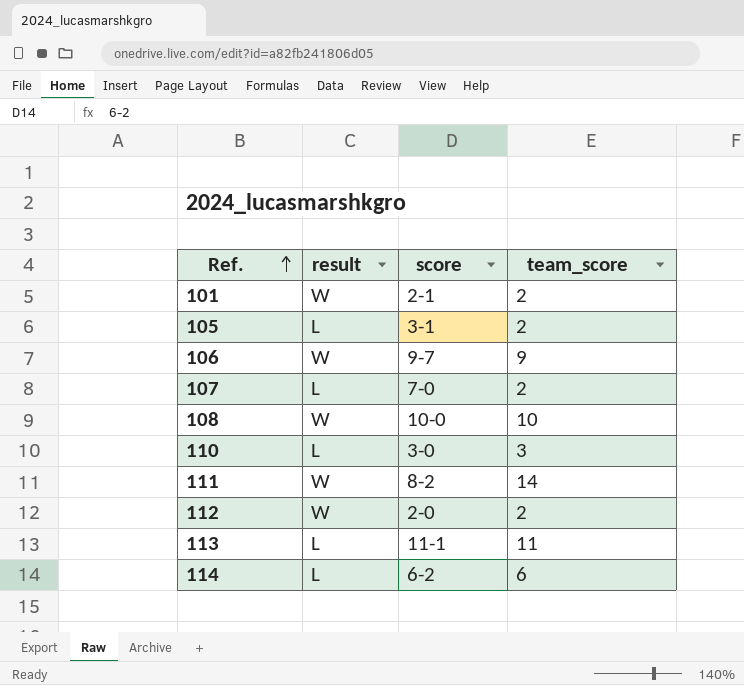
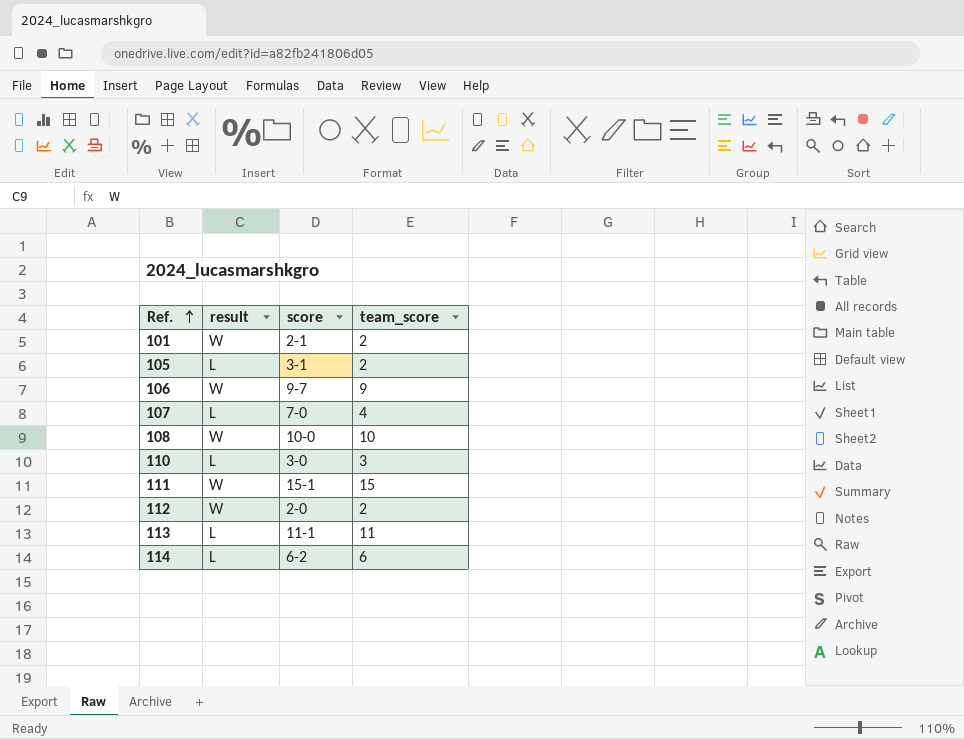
107 | team_score: 2 -> 4
111 | score: 8-2 -> 15-1
111 | team_score: 14 -> 15

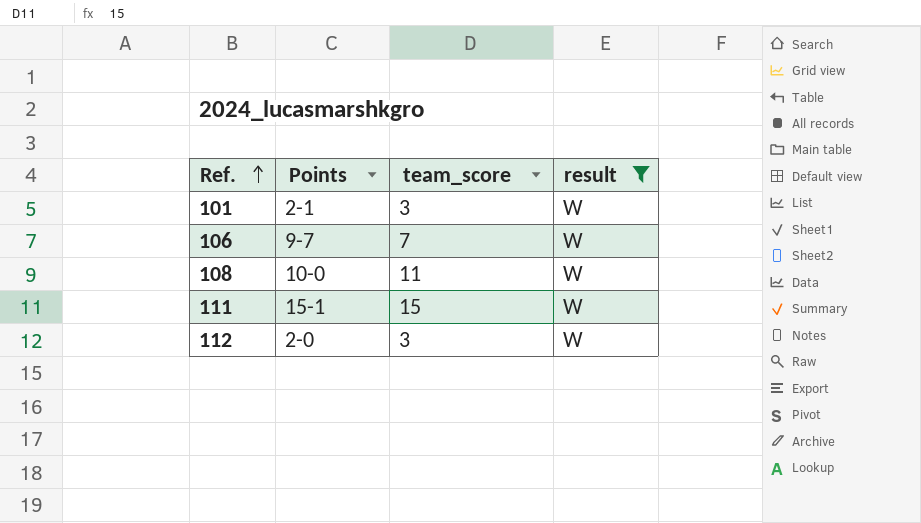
filter: none -> result = W
column name: score -> Points
column result | position: 2 -> 4
101 | team_score: 2 -> 3
106 | team_score: 9 -> 7
108 | team_score: 10 -> 11
112 | team_score: 2 -> 3

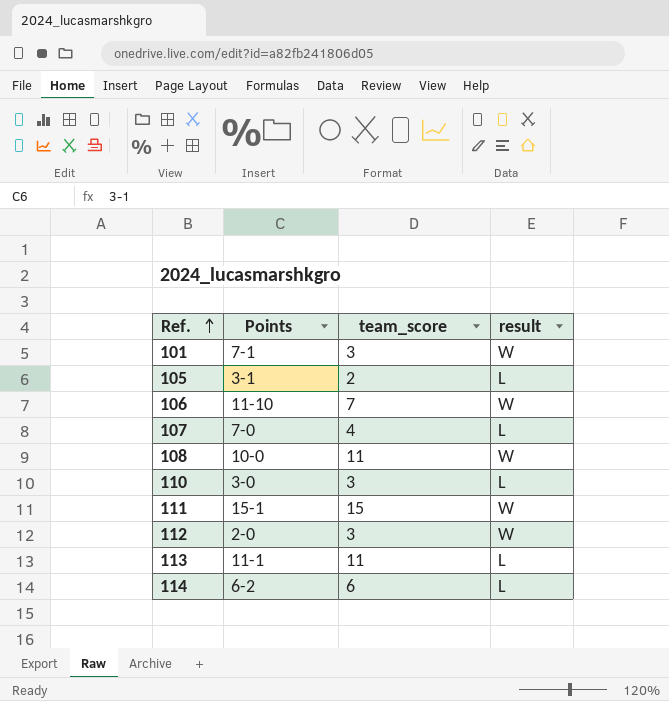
filter: result = W -> none
101 | Points: 2-1 -> 7-1
106 | Points: 9-7 -> 11-10

